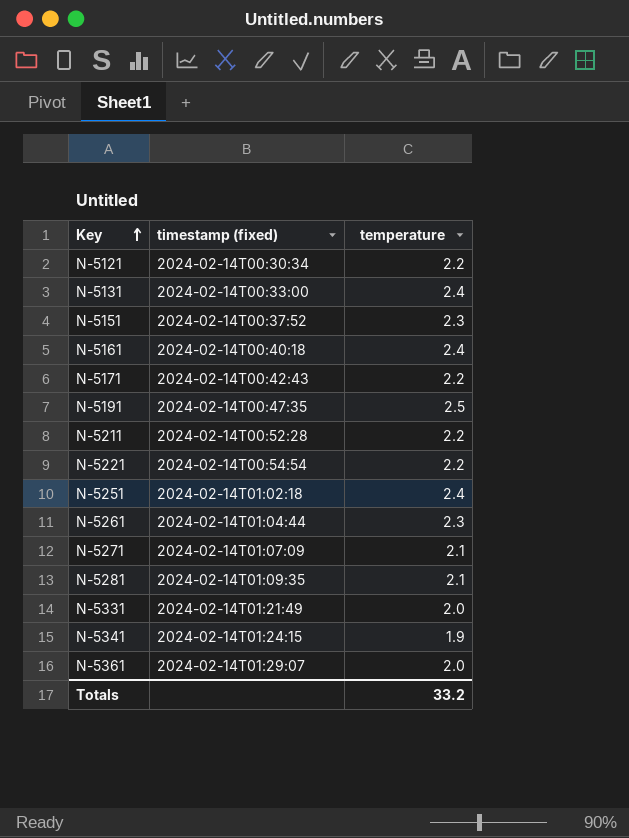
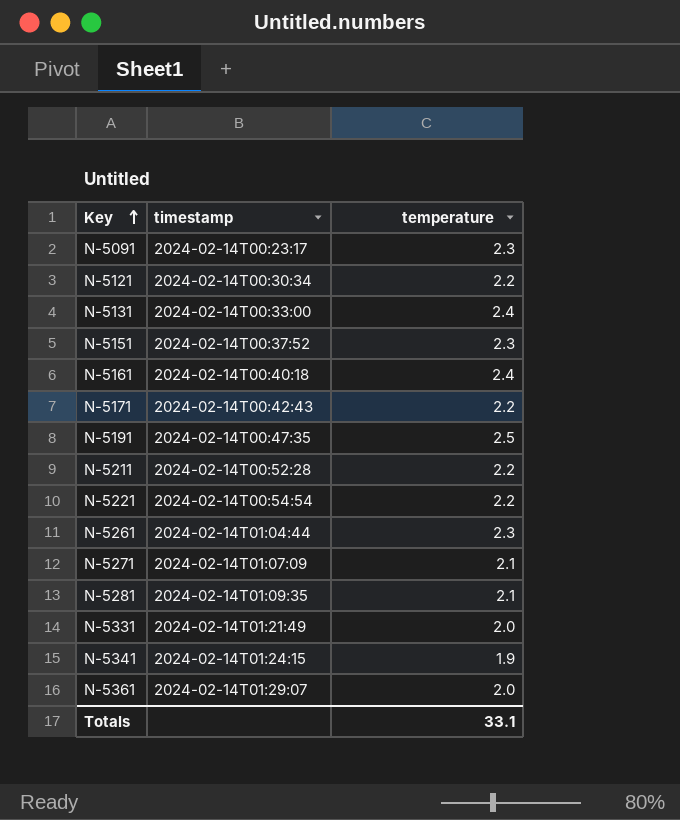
column name: timestamp (fixed) -> timestamp
row N-5251: 2024-02-14T01:02:18 | 2.4 -> none
row N-5091: none -> 2024-02-14T00:23:17 | 2.3
Totals | temperature: 33.2 -> 33.1

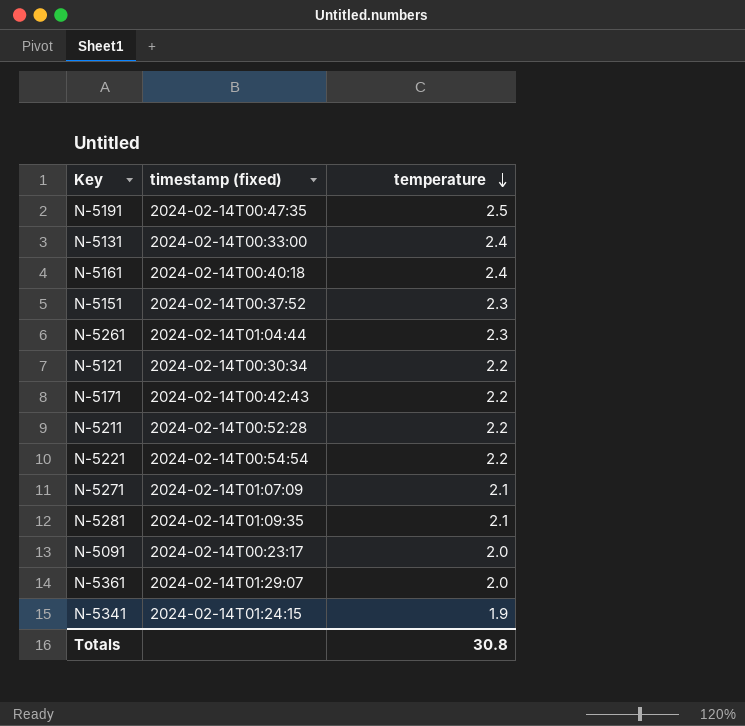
row order: Key ascending -> temperature descending
column name: timestamp -> timestamp (fixed)
row N-5331: 2024-02-14T01:21:49 | 2.0 -> none
N-5091 | temperature: 2.3 -> 2.0
Totals | temperature: 33.1 -> 30.8

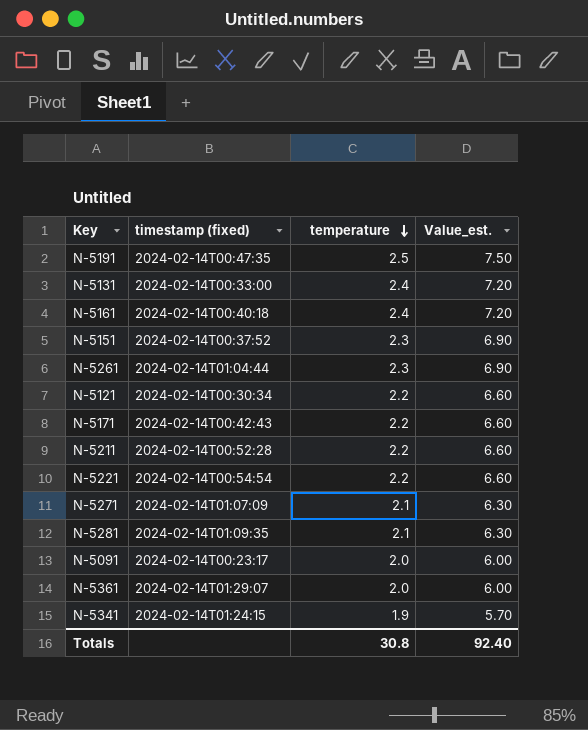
column Value_est. | formula: none -> [temperature] * 3

